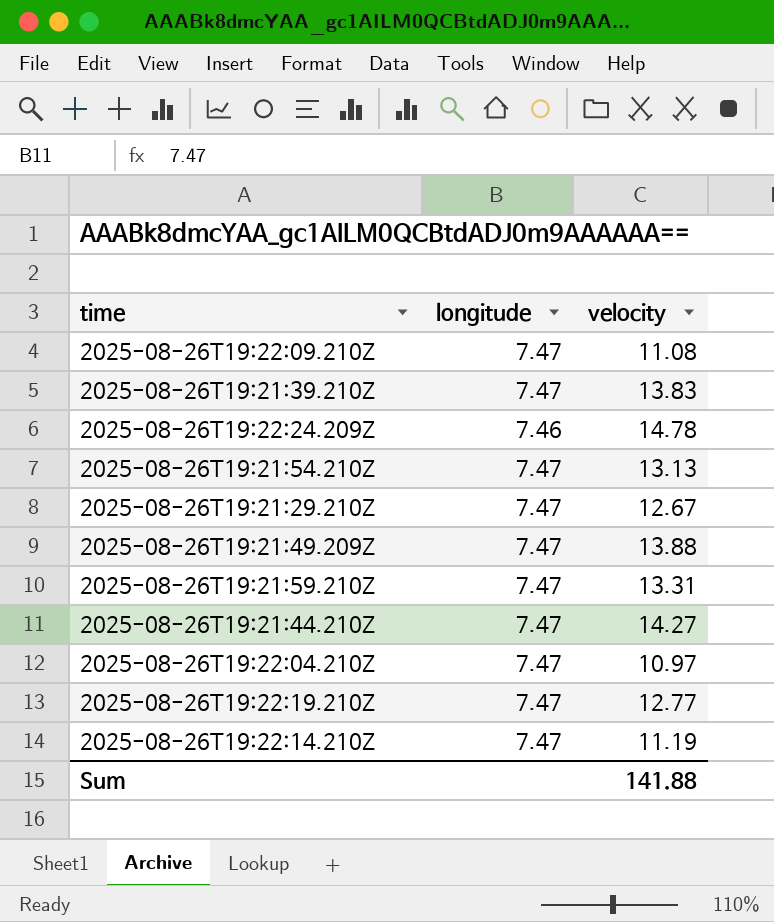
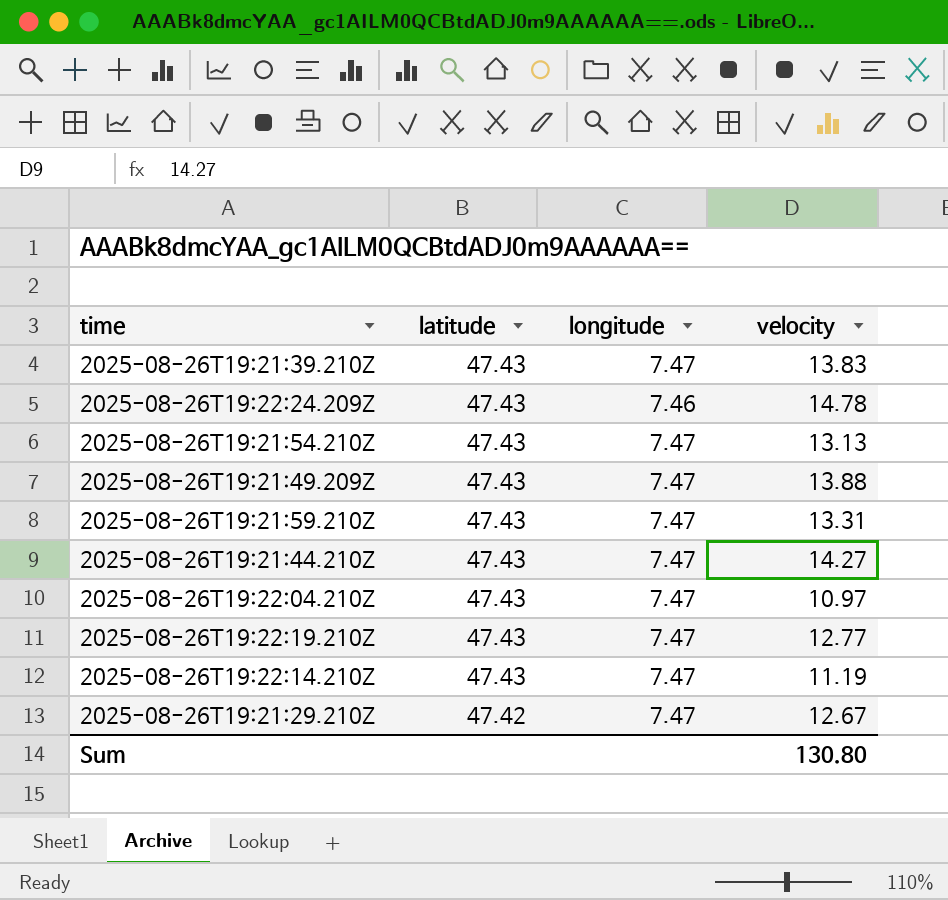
row order: none -> latitude descending
column latitude | position: none -> 2
row 2025-08-26T19:22:09.210Z: 7.47 | 11.08 -> none
Sum | velocity: 141.88 -> 130.80

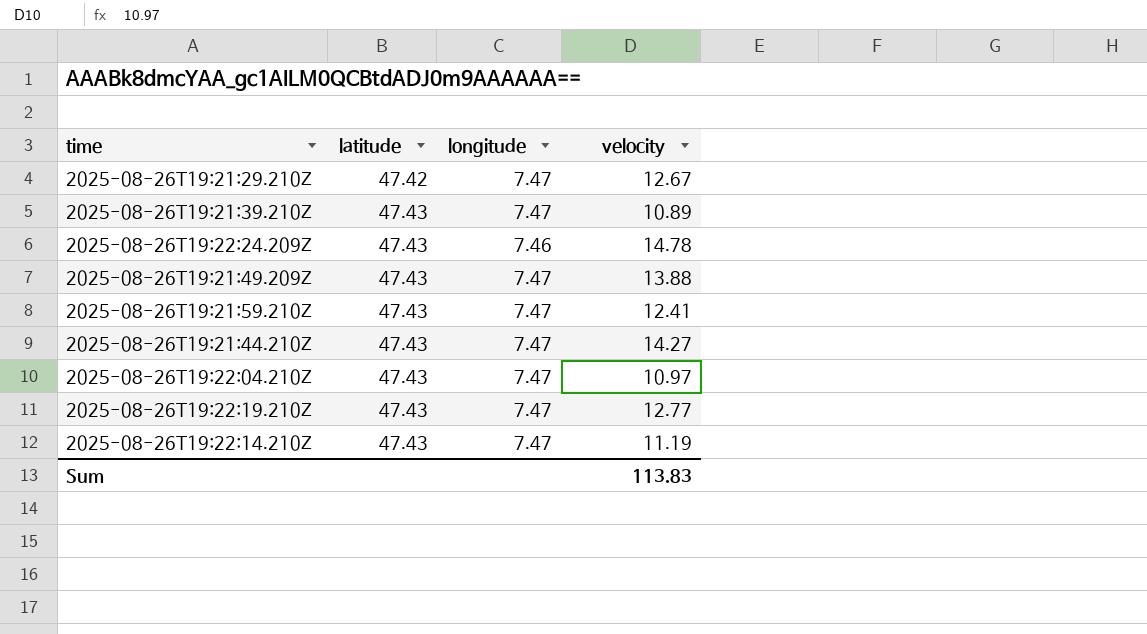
row order: latitude descending -> latitude ascending
row 2025-08-26T19:21:54.210Z: 47.43 | 7.47 | 13.13 -> none
2025-08-26T19:21:39.210Z | velocity: 13.83 -> 10.89
2025-08-26T19:21:59.210Z | velocity: 13.31 -> 12.41
Sum | velocity: 130.80 -> 113.83

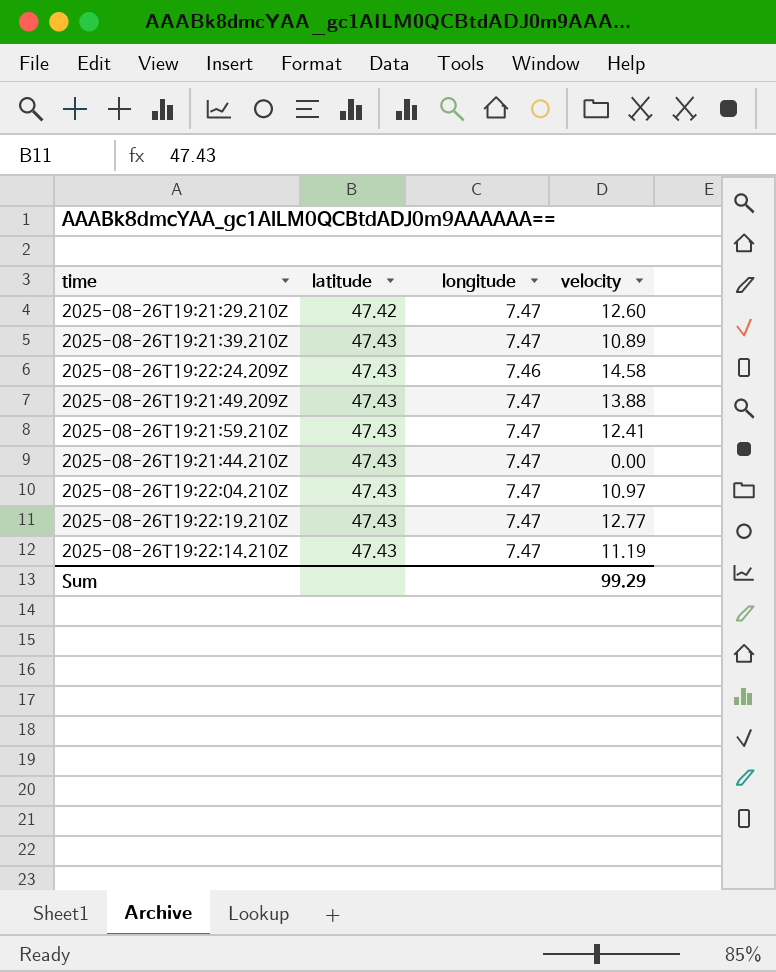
2025-08-26T19:21:29.210Z | velocity: 12.67 -> 12.60
2025-08-26T19:22:24.209Z | velocity: 14.78 -> 14.58
2025-08-26T19:21:44.210Z | velocity: 14.27 -> 0.00
Sum | velocity: 113.83 -> 99.29

